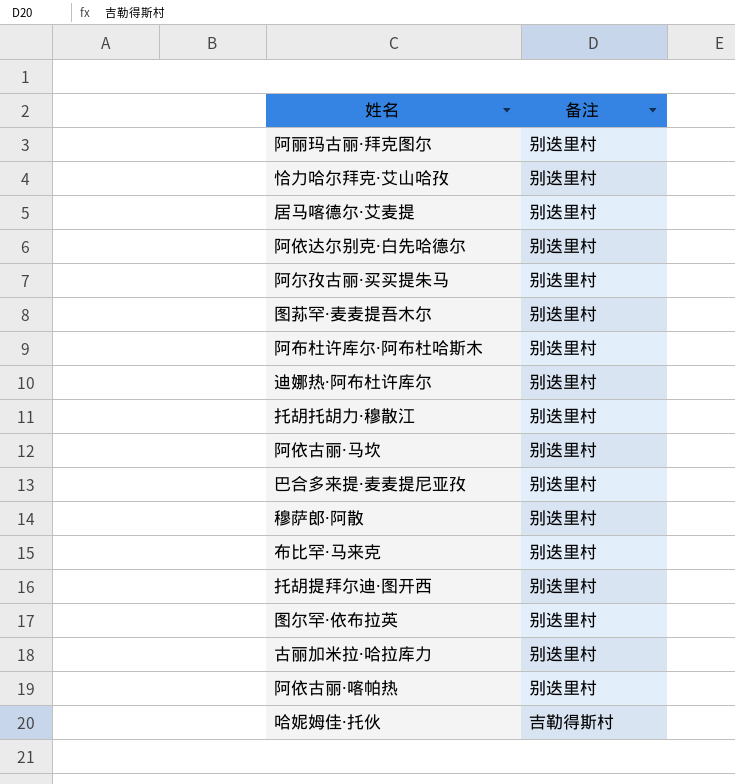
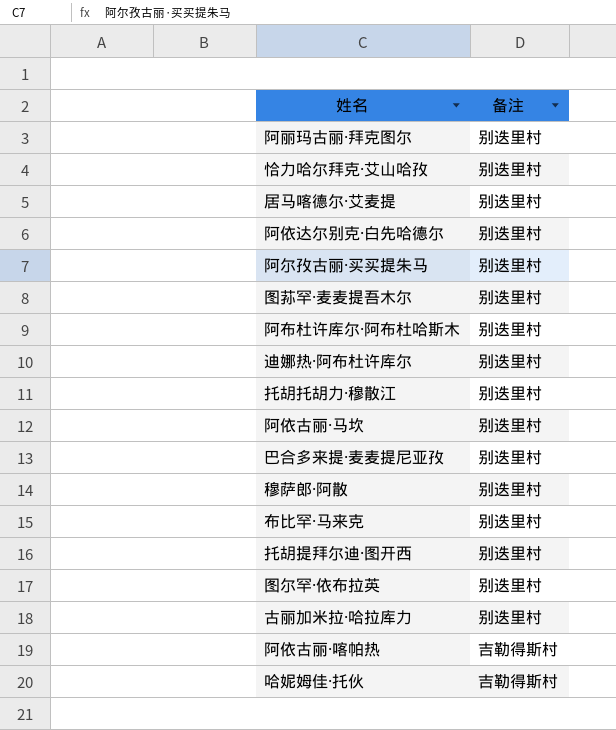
阿依古丽·喀帕热 | 备注: 别迭里村 -> 吉勒得斯村

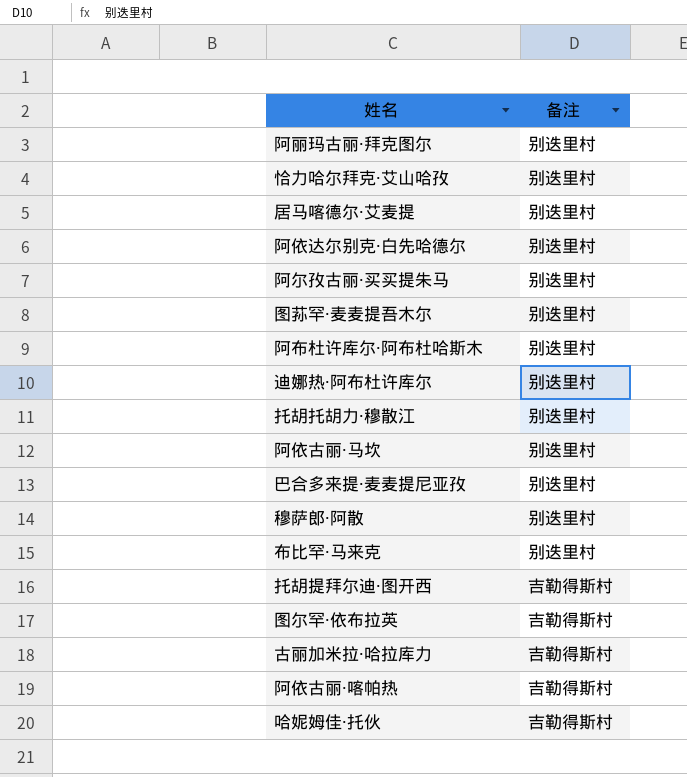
托胡提拜尔迪·图开西 | 备注: 别迭里村 -> 吉勒得斯村
图尔罕·依布拉英 | 备注: 别迭里村 -> 吉勒得斯村
古丽加米拉·哈拉库力 | 备注: 别迭里村 -> 吉勒得斯村

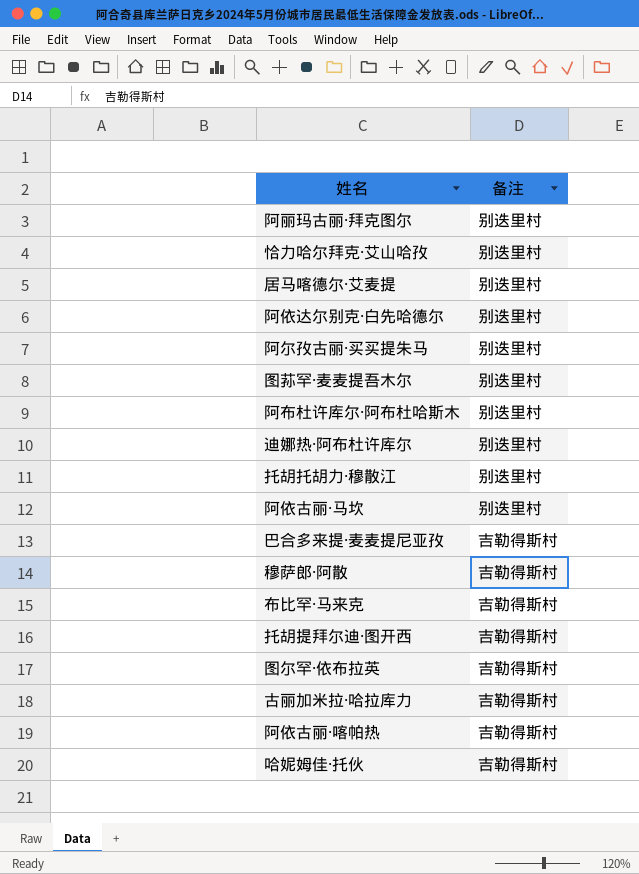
巴合多来提·麦麦提尼亚孜 | 备注: 别迭里村 -> 吉勒得斯村
穆萨郎·阿散 | 备注: 别迭里村 -> 吉勒得斯村
布比罕·马来克 | 备注: 别迭里村 -> 吉勒得斯村

